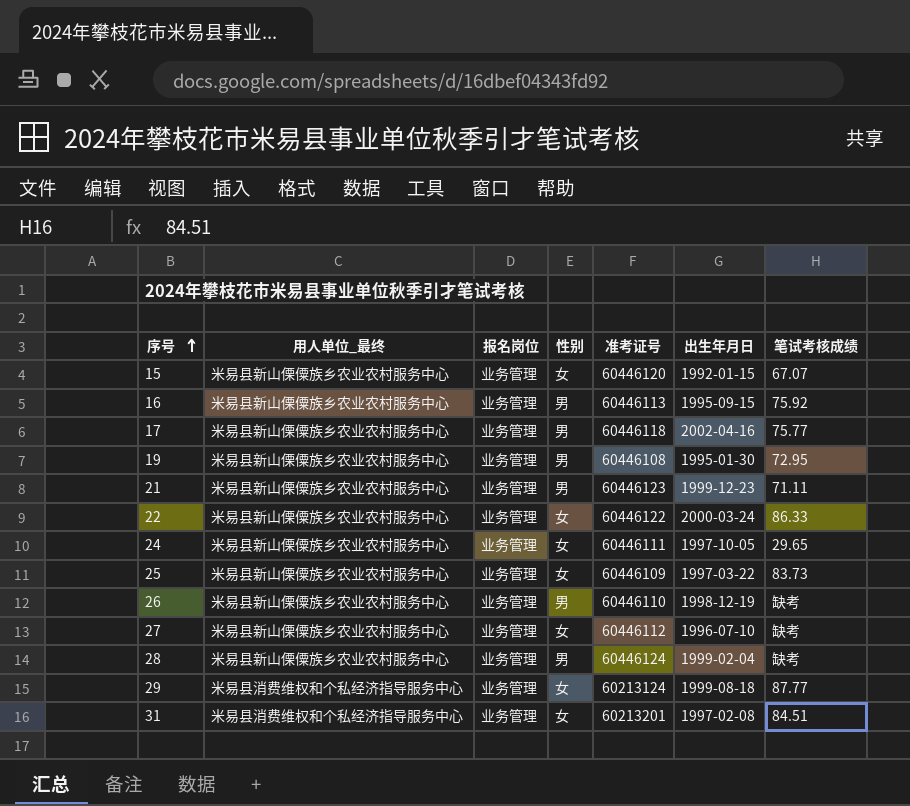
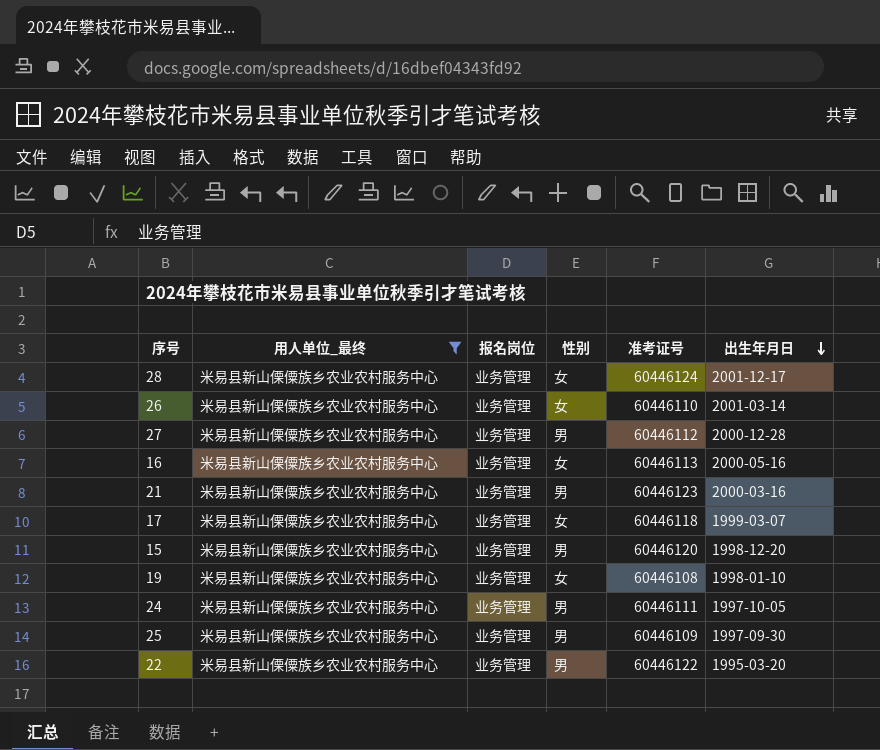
filter: none -> 用人单位_最终 = 米易县新山傈僳族乡农业农村服务中心
row order: 序号 ascending -> 出生年月日 descending
column 笔试考核成绩 | position: 7 -> none
28 | 性别: 男 -> 女
28 | 出生年月日: 1999-02-04 -> 2001-12-17
26 | 性别: 男 -> 女
26 | 出生年月日: 1998-12-19 -> 2001-03-14
27 | 性别: 女 -> 男
27 | 出生年月日: 1996-07-10 -> 2000-12-28
16 | 性别: 男 -> 女
16 | 出生年月日: 1995-09-15 -> 2000-05-16
21 | 出生年月日: 1999-12-23 -> 2000-03-16
17 | 性别: 男 -> 女
17 | 出生年月日: 2002-04-16 -> 1999-03-07
15 | 性别: 女 -> 男
15 | 出生年月日: 1992-01-15 -> 1998-12-20
19 | 性别: 男 -> 女
19 | 出生年月日: 1995-01-30 -> 1998-01-10
24 | 性别: 女 -> 男
25 | 性别: 女 -> 男
25 | 出生年月日: 1997-03-22 -> 1997-09-30
22 | 性别: 女 -> 男
22 | 出生年月日: 2000-03-24 -> 1995-03-20

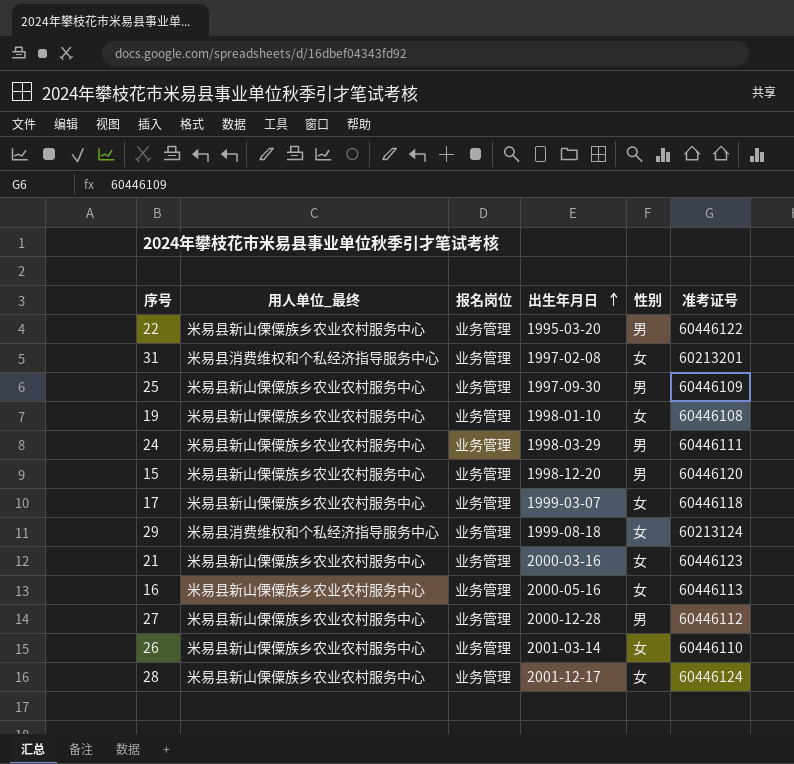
filter: 用人单位_最终 = 米易县新山傈僳族乡农业农村服务中心 -> none
row order: 出生年月日 descending -> 出生年月日 ascending
column 出生年月日 | position: 6 -> 4
24 | 出生年月日: 1997-10-05 -> 1998-03-29
21 | 性别: 男 -> 女

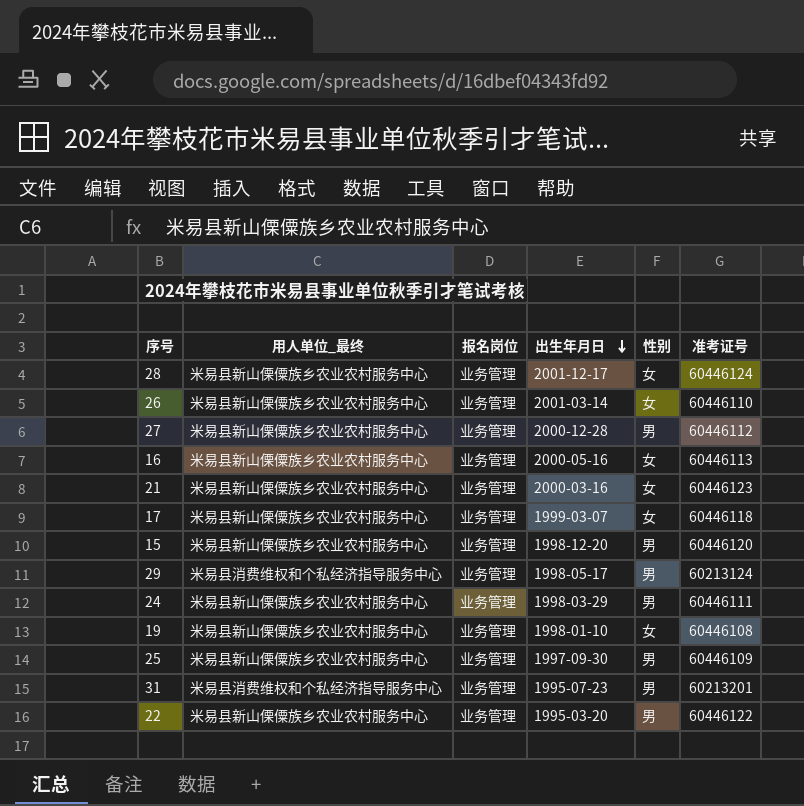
row order: 出生年月日 ascending -> 出生年月日 descending
29 | 出生年月日: 1999-08-18 -> 1998-05-17
29 | 性别: 女 -> 男
31 | 出生年月日: 1997-02-08 -> 1995-07-23
31 | 性别: 女 -> 男

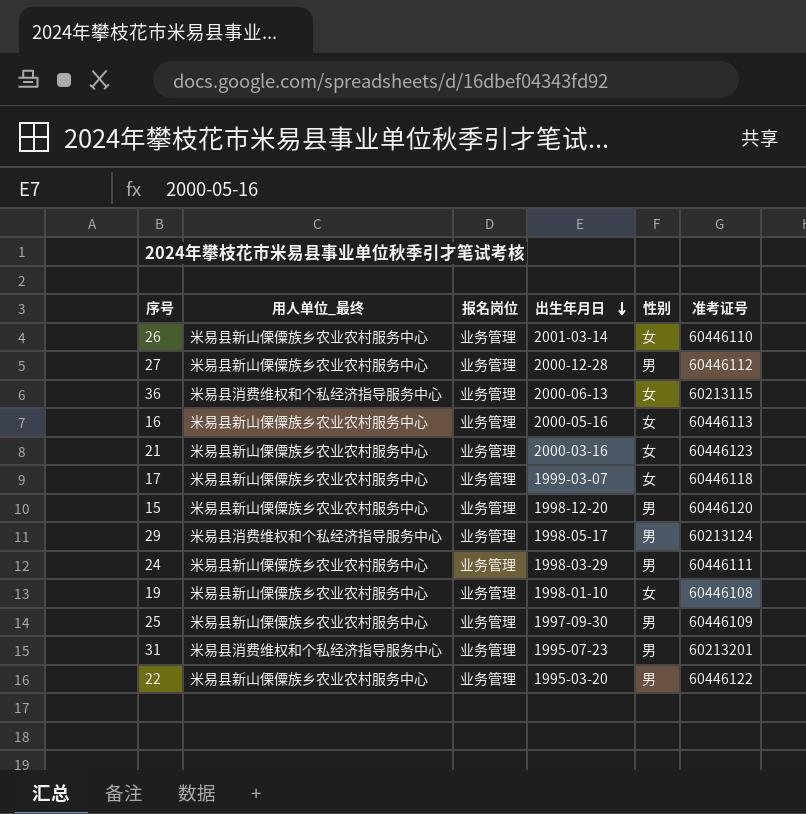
row 28: 米易县新山傈僳族乡农业农村服务中心 | 业务管理 | 2001-12-17 | 女 | 60446124 -> none
row 36: none -> 米易县消费维权和个私经济指导服务中心 | 业务管理 | 2000-06-13 | 女 | 60213115

